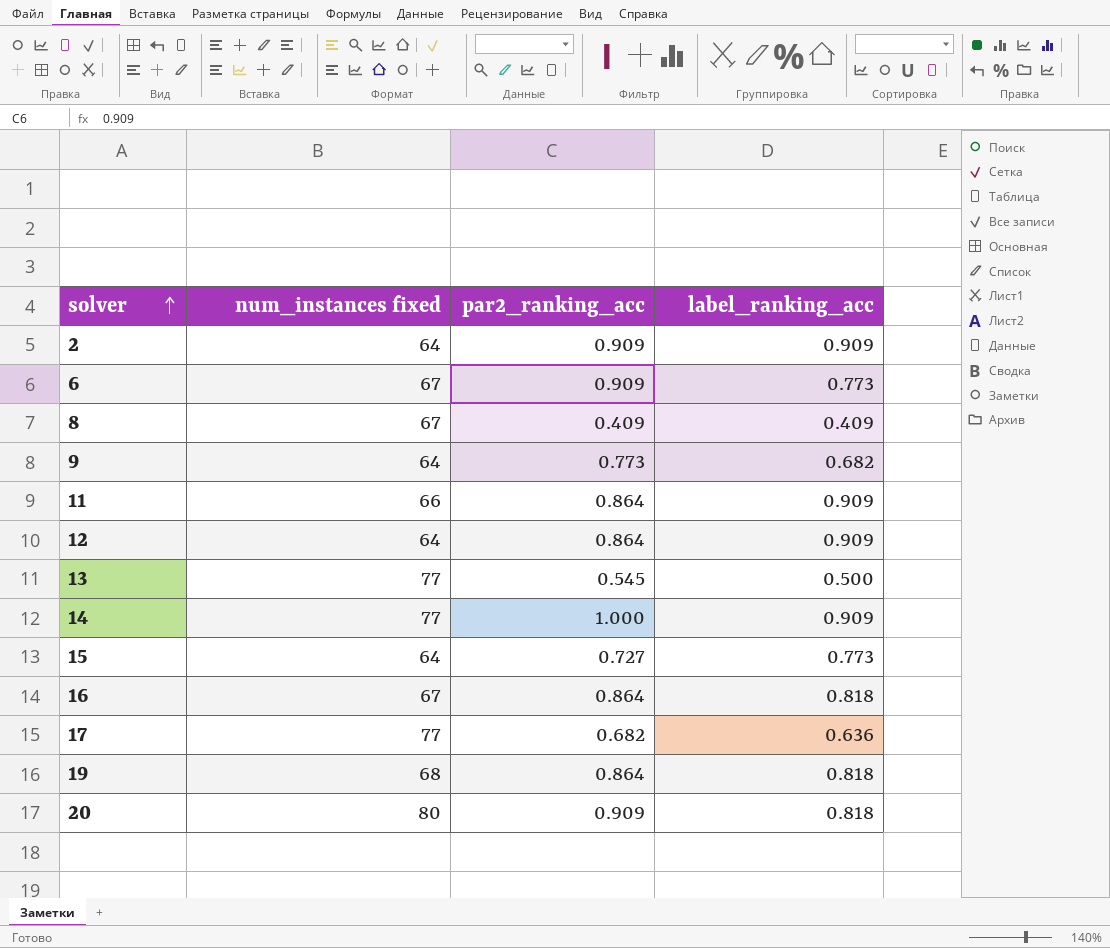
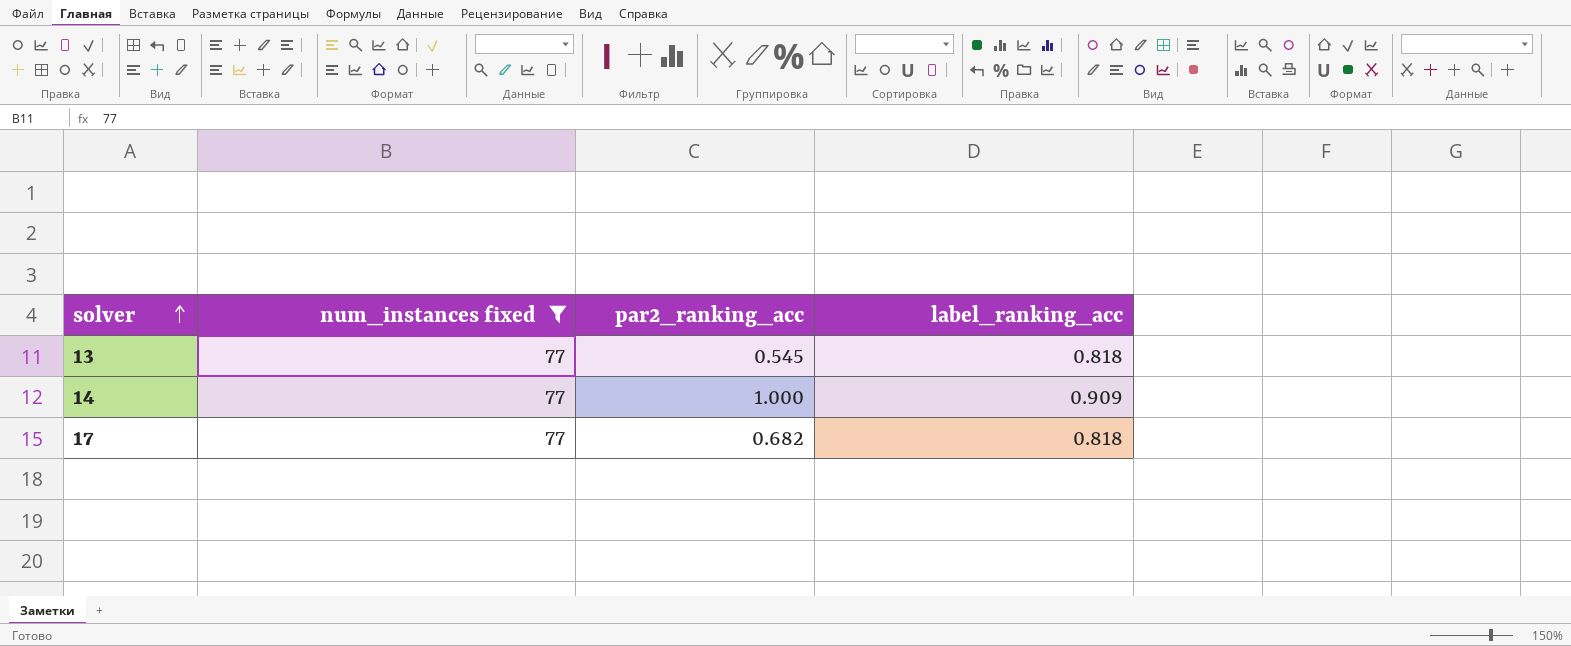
filter: none -> num_instances fixed = 77
13 | label_ranking_acc: 0.500 -> 0.818
17 | label_ranking_acc: 0.636 -> 0.818

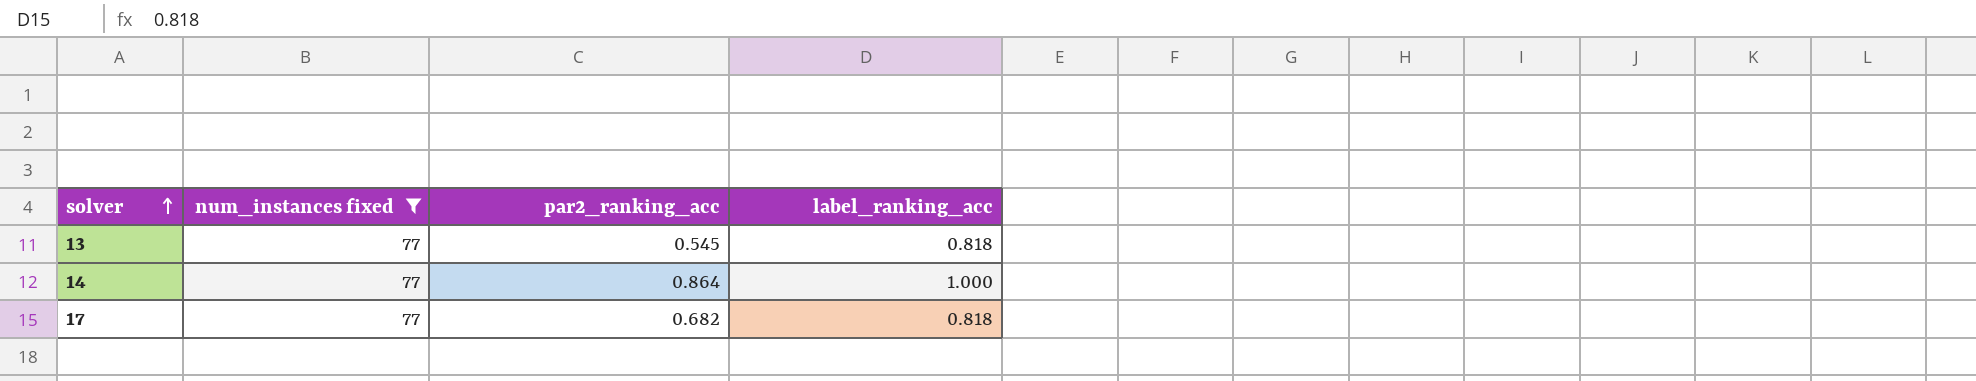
14 | par2_ranking_acc: 1.000 -> 0.864
14 | label_ranking_acc: 0.909 -> 1.000

